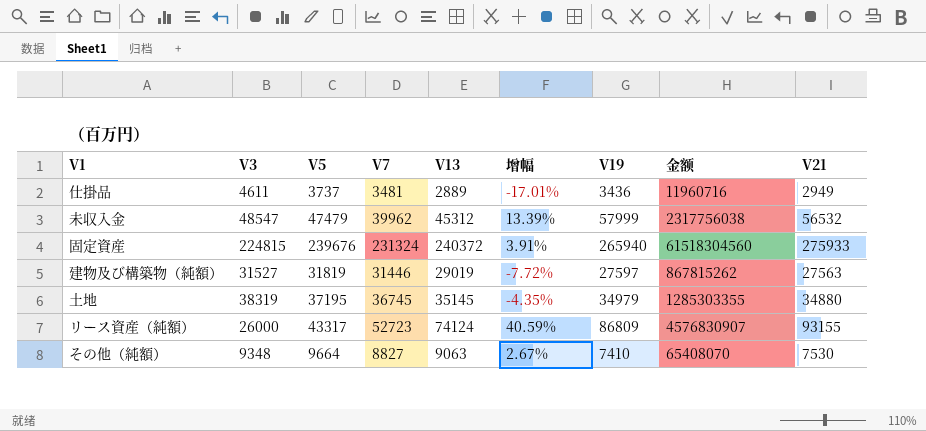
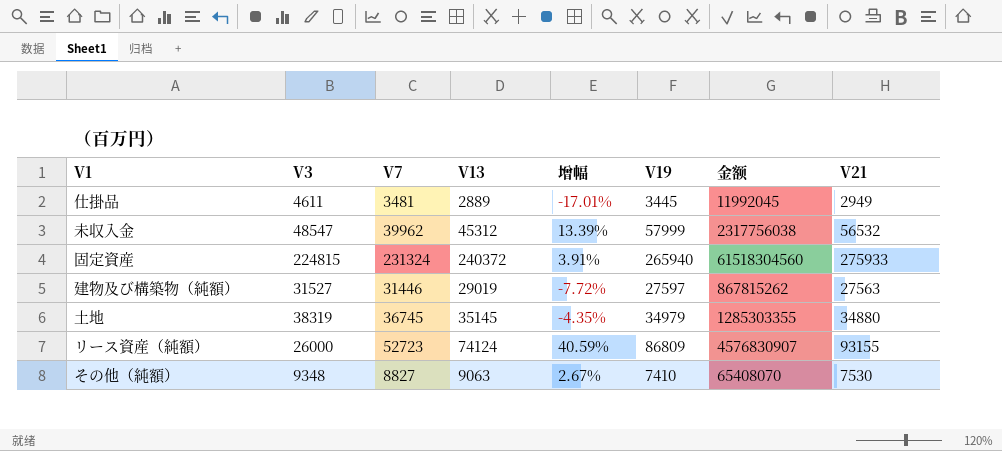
column V5 | position: 3 -> none
仕掛品 | V19: 3436 -> 3445
仕掛品 | 金额: 11960716 -> 11992045

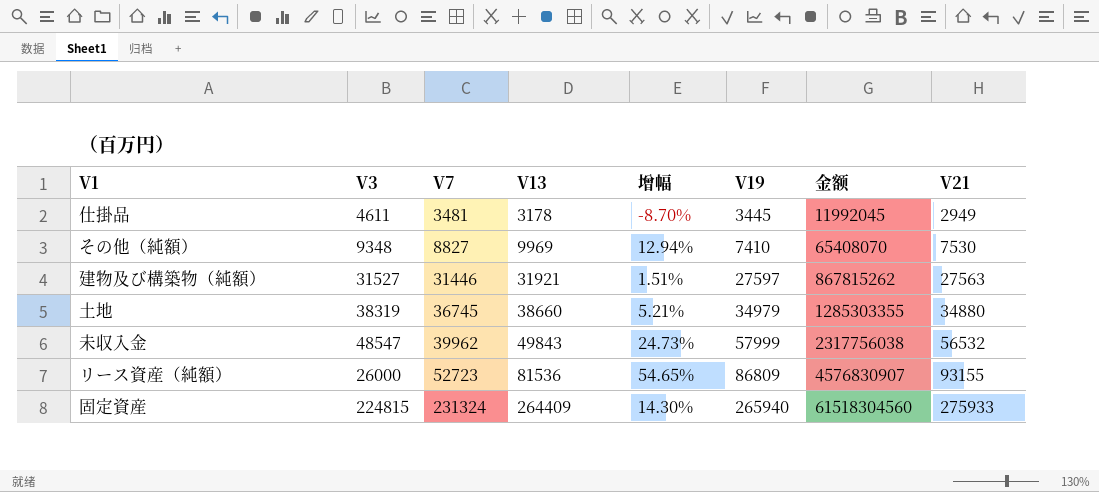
row order: none -> V7 ascending
仕掛品 | V13: 2889 -> 3178
仕掛品 | 增幅: -17.01% -> -8.70%
その他（純額） | V13: 9063 -> 9969
その他（純額） | 增幅: 2.67% -> 12.94%
建物及び構築物（純額） | V13: 29019 -> 31921
建物及び構築物（純額） | 增幅: -7.72% -> 1.51%
土地 | V13: 35145 -> 38660
土地 | 增幅: -4.35% -> 5.21%
未収入金 | V13: 45312 -> 49843
未収入金 | 增幅: 13.39% -> 24.73%
リース資産（純額） | V13: 74124 -> 81536
リース資産（純額） | 增幅: 40.59% -> 54.65%
固定資産 | V13: 240372 -> 264409
固定資産 | 增幅: 3.91% -> 14.30%

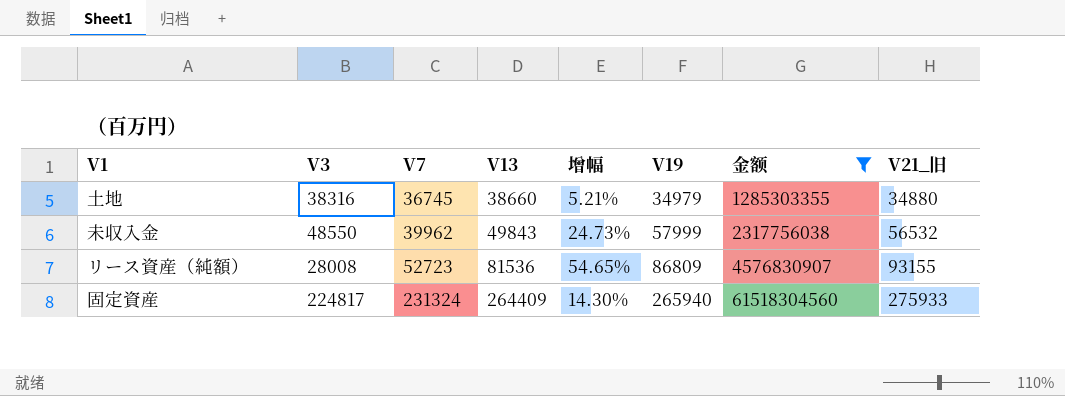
filter: none -> 金额 >= 1285303355
column name: V21 -> V21_旧
土地 | V3: 38319 -> 38316
未収入金 | V3: 48547 -> 48550
リース資産（純額） | V3: 26000 -> 28008
固定資産 | V3: 224815 -> 224817

